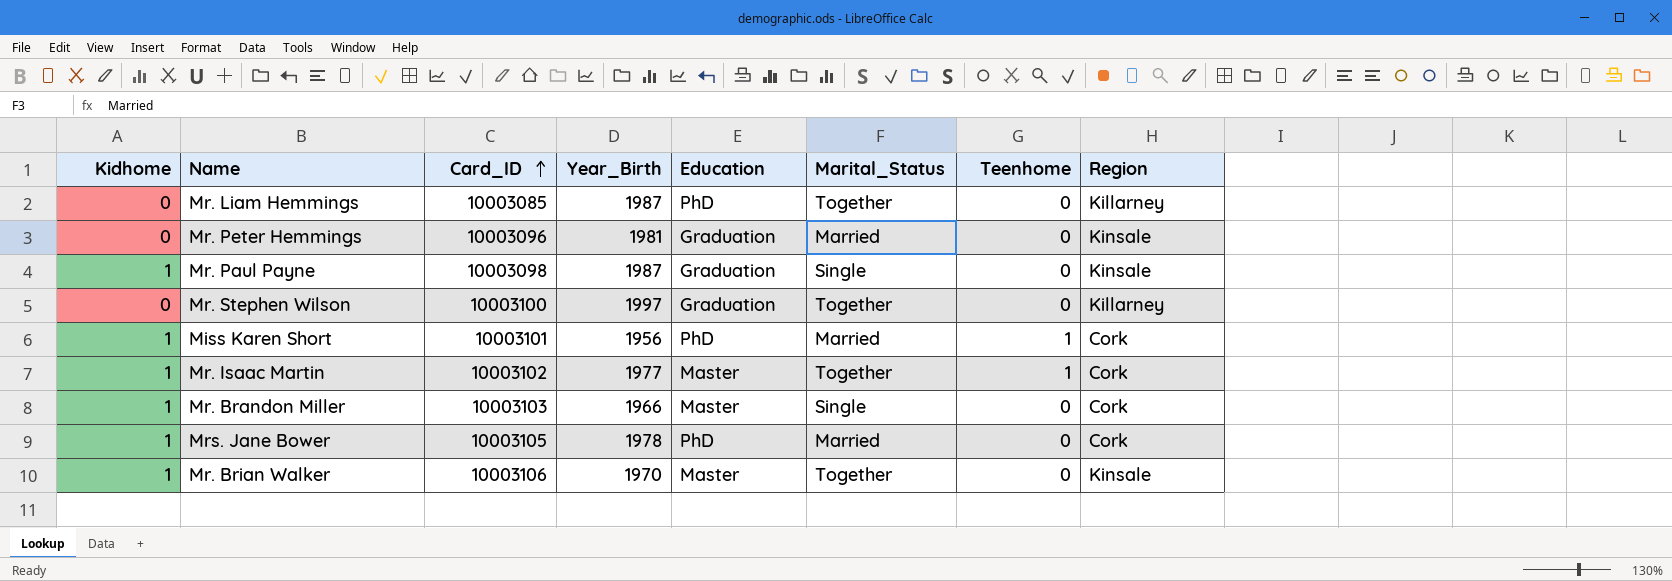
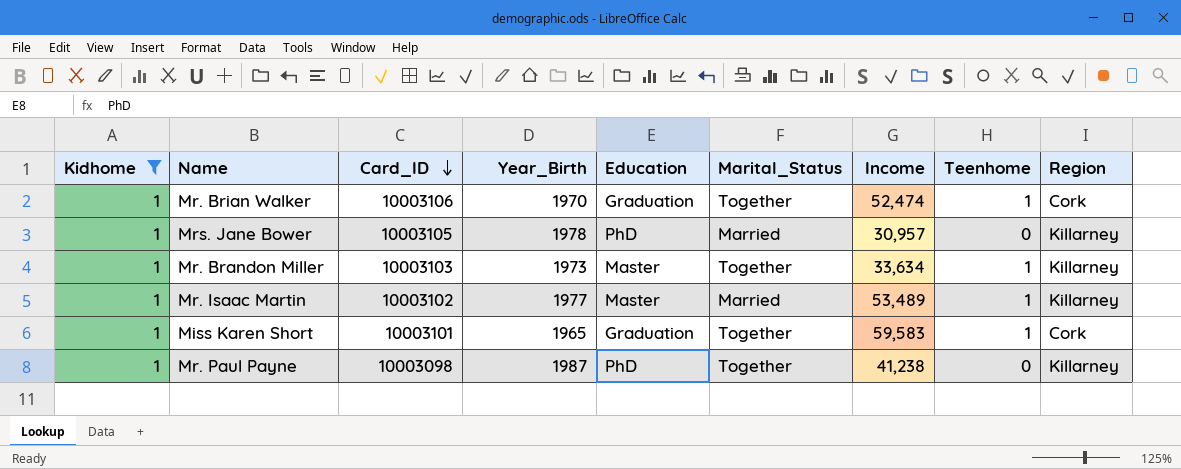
filter: none -> Kidhome = 1
row order: Card_ID ascending -> Card_ID descending
column Income | position: none -> 7
Mr. Brian Walker | Education: Master -> Graduation
Mr. Brian Walker | Teenhome: 0 -> 1
Mr. Brian Walker | Region: Kinsale -> Cork
Mrs. Jane Bower | Region: Cork -> Killarney
Mr. Brandon Miller | Year_Birth: 1966 -> 1973
Mr. Brandon Miller | Marital_Status: Single -> Together
Mr. Brandon Miller | Teenhome: 0 -> 1
Mr. Brandon Miller | Region: Cork -> Killarney
Mr. Isaac Martin | Marital_Status: Together -> Married
Mr. Isaac Martin | Region: Cork -> Killarney
Miss Karen Short | Year_Birth: 1956 -> 1965
Miss Karen Short | Education: PhD -> Graduation
Miss Karen Short | Marital_Status: Married -> Together
Mr. Paul Payne | Education: Graduation -> PhD
Mr. Paul Payne | Marital_Status: Single -> Together
Mr. Paul Payne | Region: Kinsale -> Killarney

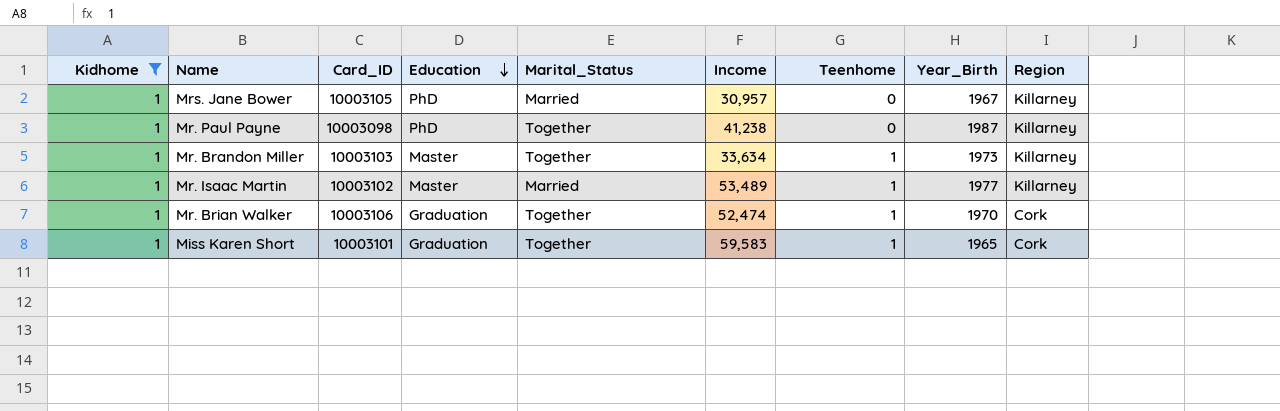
row order: Card_ID descending -> Education descending
column Year_Birth | position: 4 -> 8
Mrs. Jane Bower | Year_Birth: 1978 -> 1967

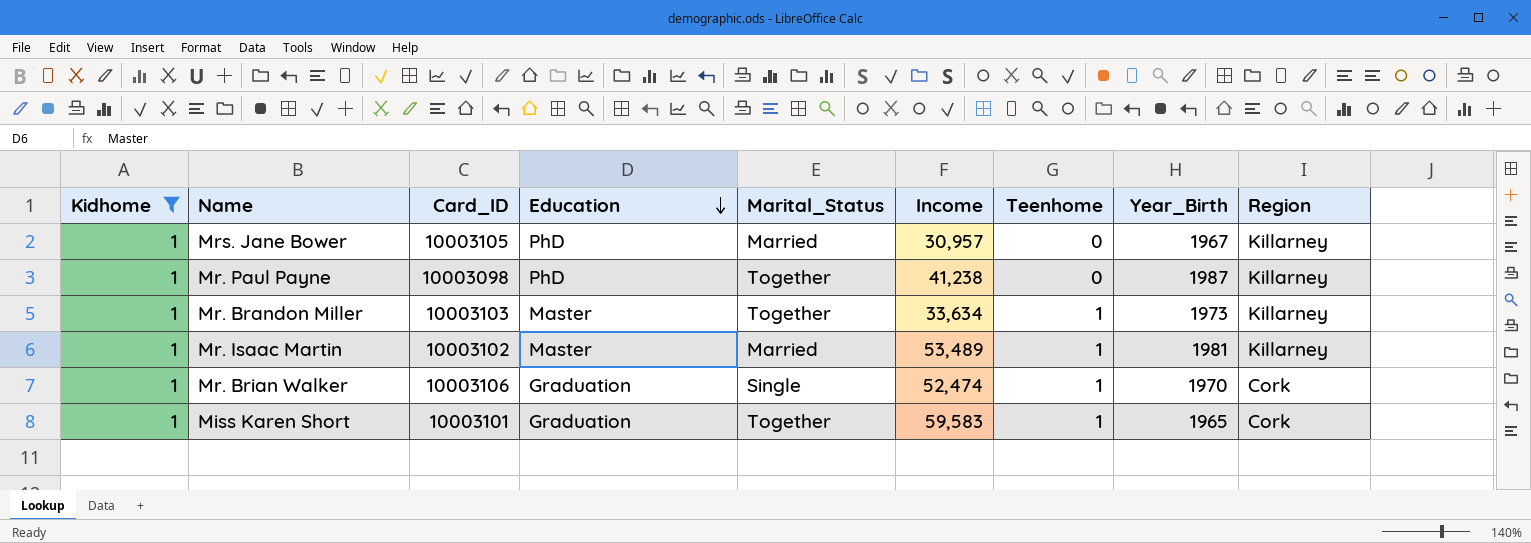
Mr. Isaac Martin | Year_Birth: 1977 -> 1981
Mr. Brian Walker | Marital_Status: Together -> Single

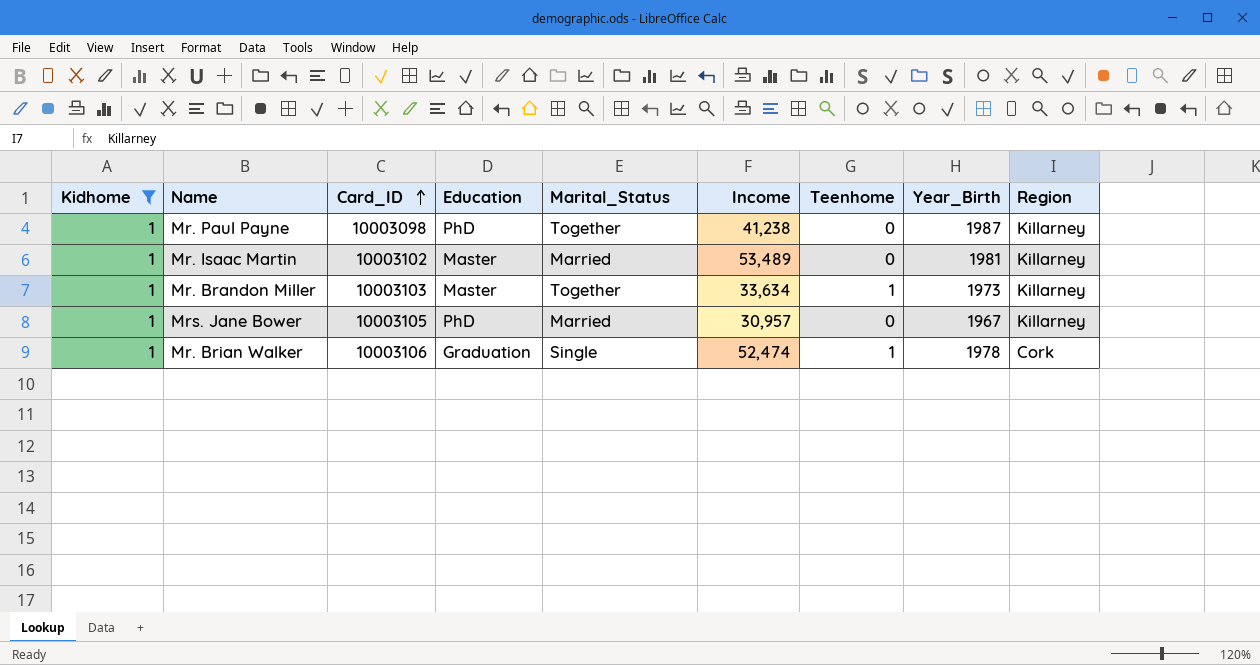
row order: Education descending -> Card_ID ascending
row Miss Karen Short: 1 | 10003101 | Graduation | Together | 59,583 | 1 | 1965 | Cork -> none
Mr. Isaac Martin | Teenhome: 1 -> 0
Mr. Brian Walker | Year_Birth: 1970 -> 1978

